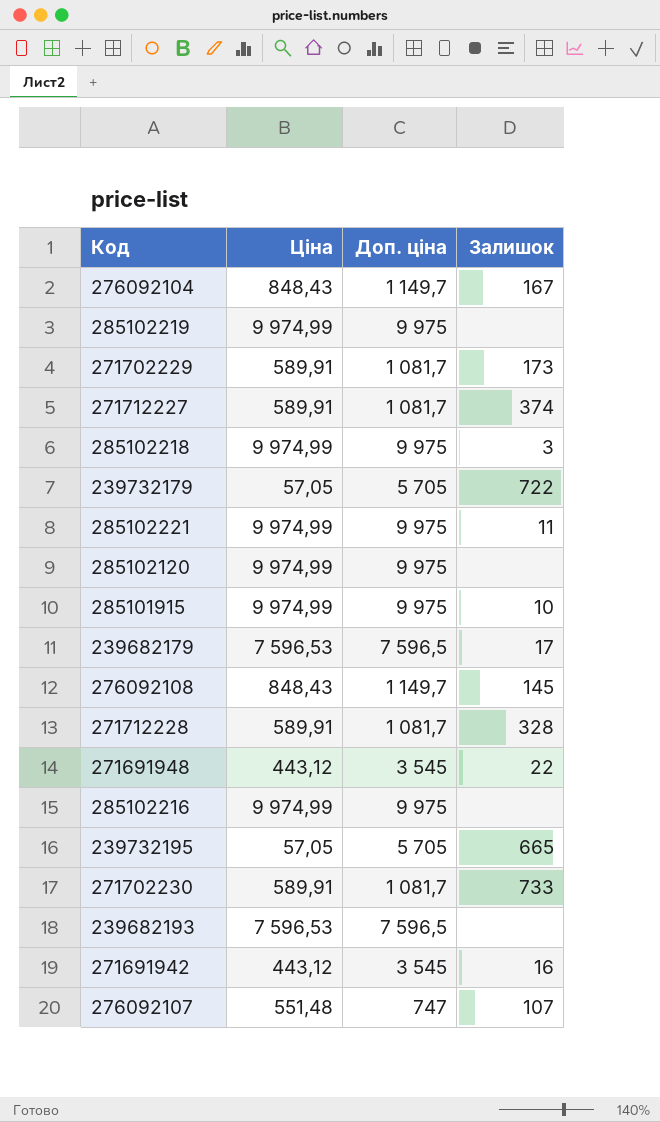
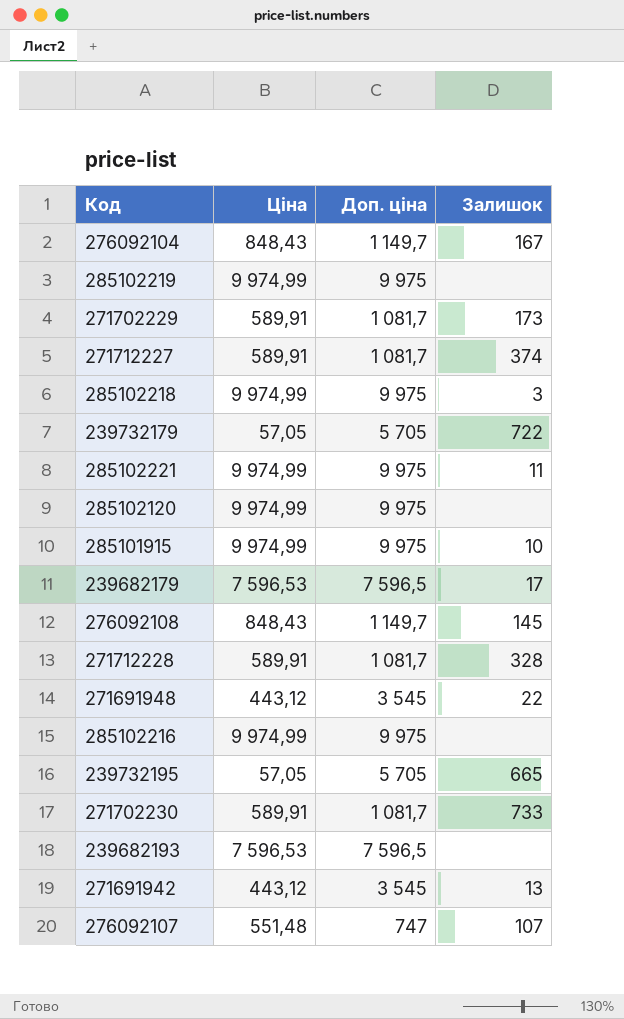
271691942 | Залишок: 16 -> 13

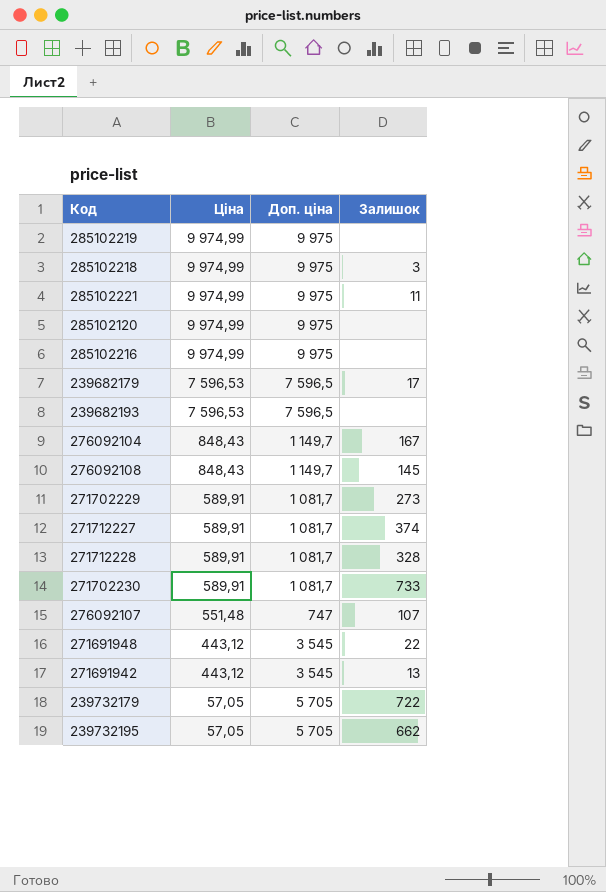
row order: none -> Ціна descending
row 285101915: 9 974,99 | 9 975 | 10 -> none
271702229 | Залишок: 173 -> 273
239732195 | Залишок: 665 -> 662

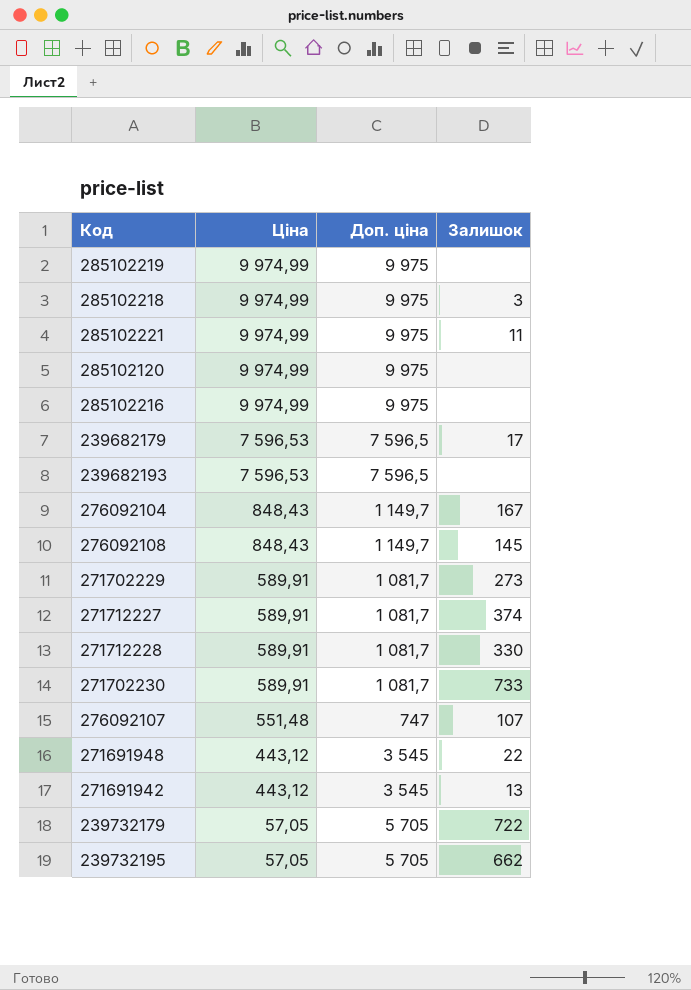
271712228 | Залишок: 328 -> 330

